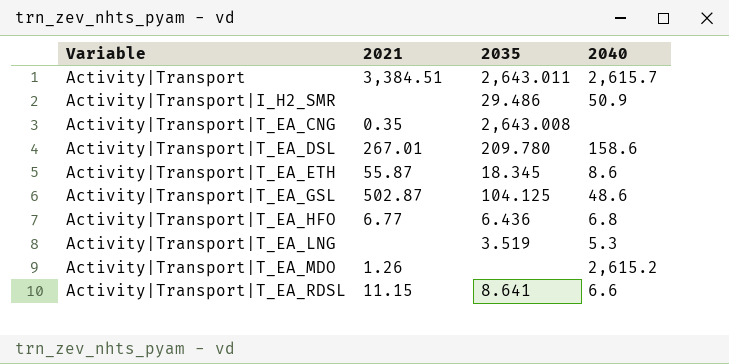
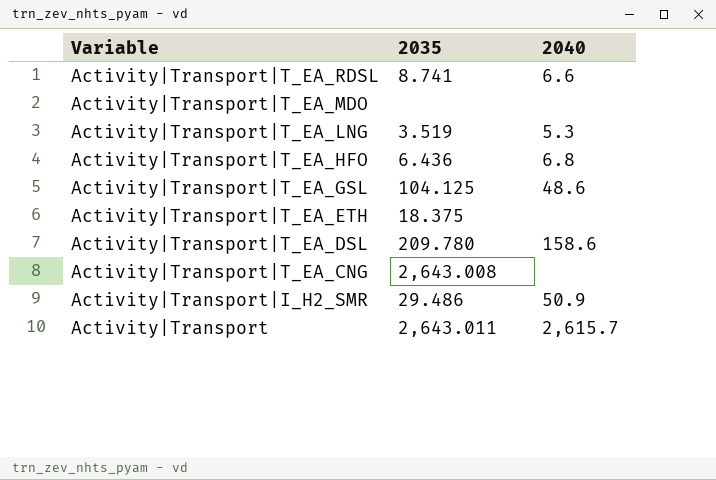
row order: Variable ascending -> Variable descending
column 2021 | position: 2 -> none
Activity|Transport|T_EA_RDSL | 2035: 8.641 -> 8.741
Activity|Transport|T_EA_MDO | 2040: 2,615.2 -> none
Activity|Transport|T_EA_ETH | 2035: 18.345 -> 18.375
Activity|Transport|T_EA_ETH | 2040: 8.6 -> none

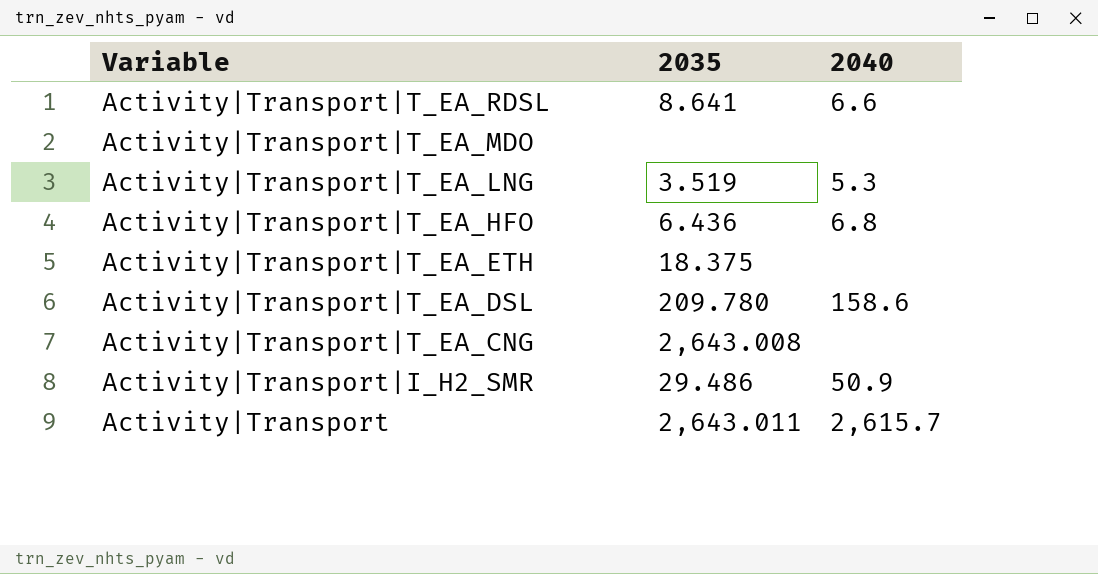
row Activity|Transport|T_EA_GSL: 104.125 | 48.6 -> none
Activity|Transport|T_EA_RDSL | 2035: 8.741 -> 8.641

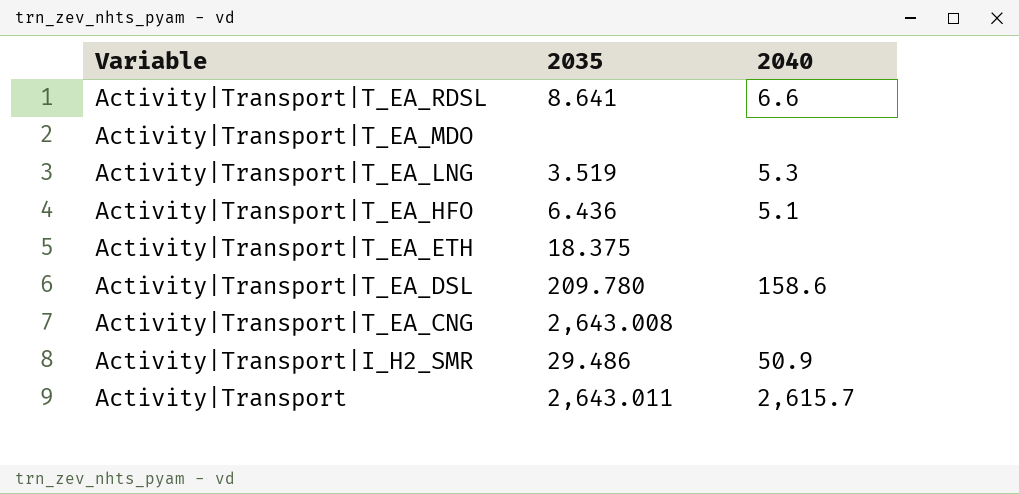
Activity|Transport|T_EA_HFO | 2040: 6.8 -> 5.1

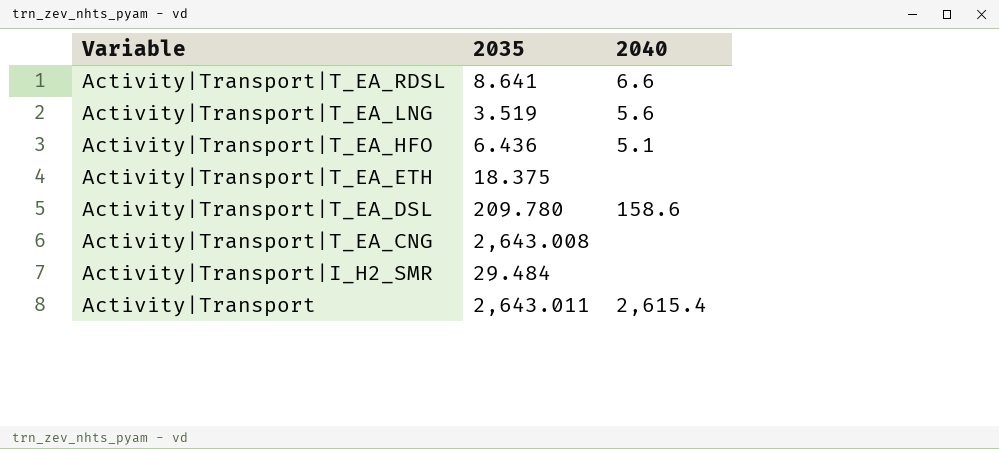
row Activity|Transport|T_EA_MDO: none | none -> none
Activity|Transport|T_EA_LNG | 2040: 5.3 -> 5.6
Activity|Transport|I_H2_SMR | 2035: 29.486 -> 29.484
Activity|Transport|I_H2_SMR | 2040: 50.9 -> none
Activity|Transport | 2040: 2,615.7 -> 2,615.4

